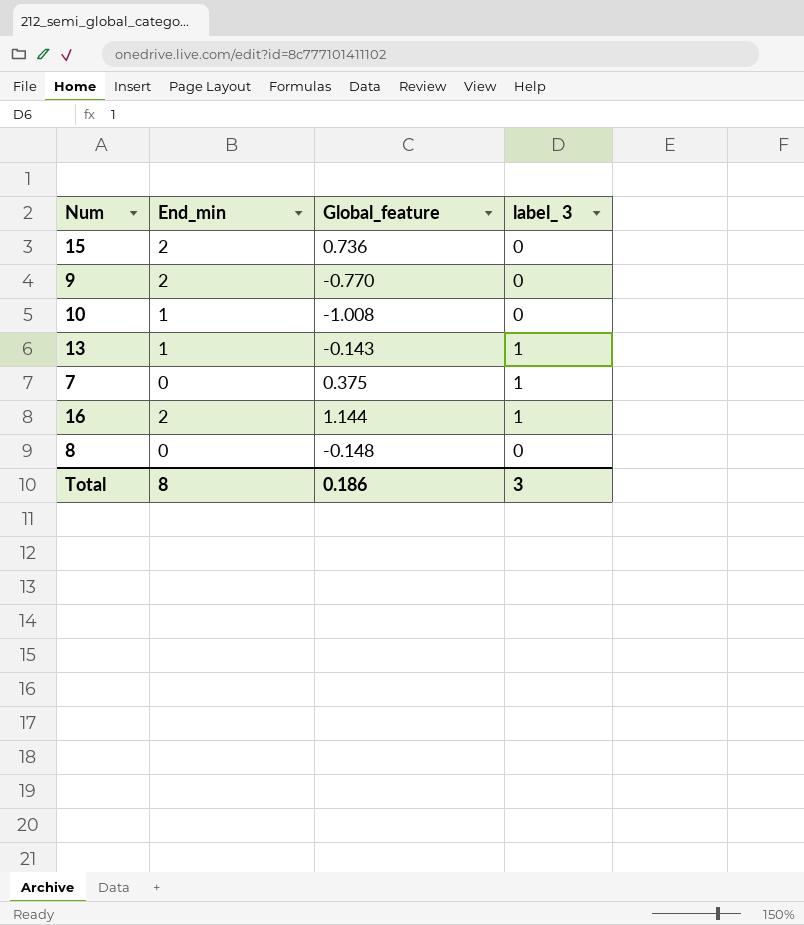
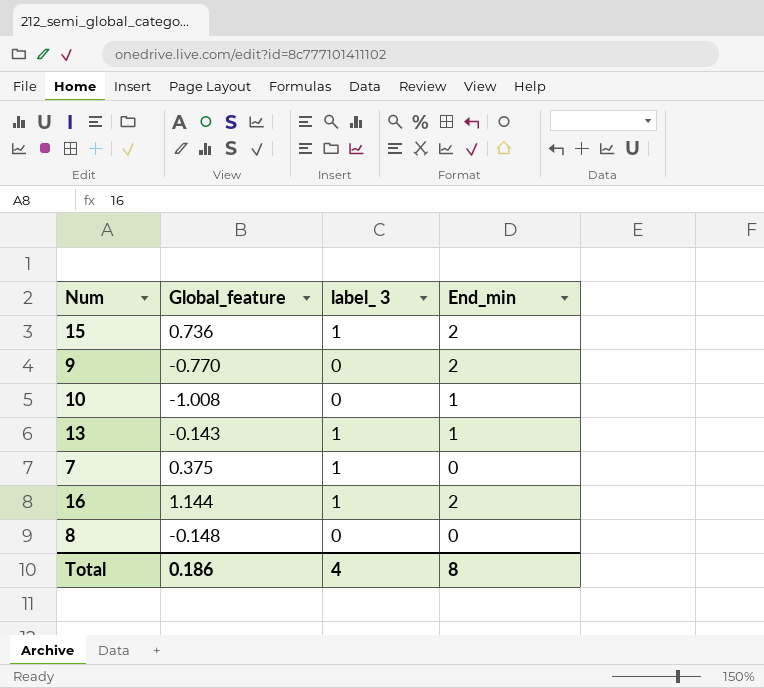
column End_min | position: 2 -> 4
15 | label_ 3: 0 -> 1
Total | label_ 3: 3 -> 4

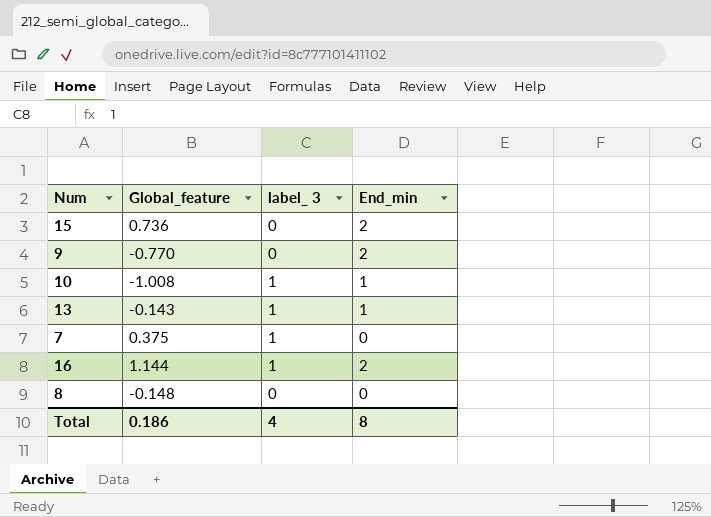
15 | label_ 3: 1 -> 0
10 | label_ 3: 0 -> 1

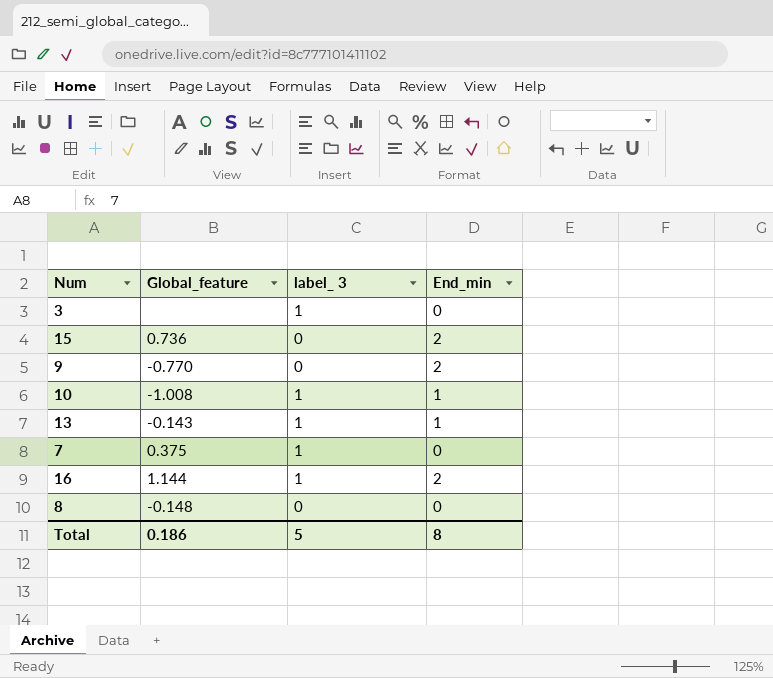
row 3: none -> none | 1 | 0
Total | label_ 3: 4 -> 5

